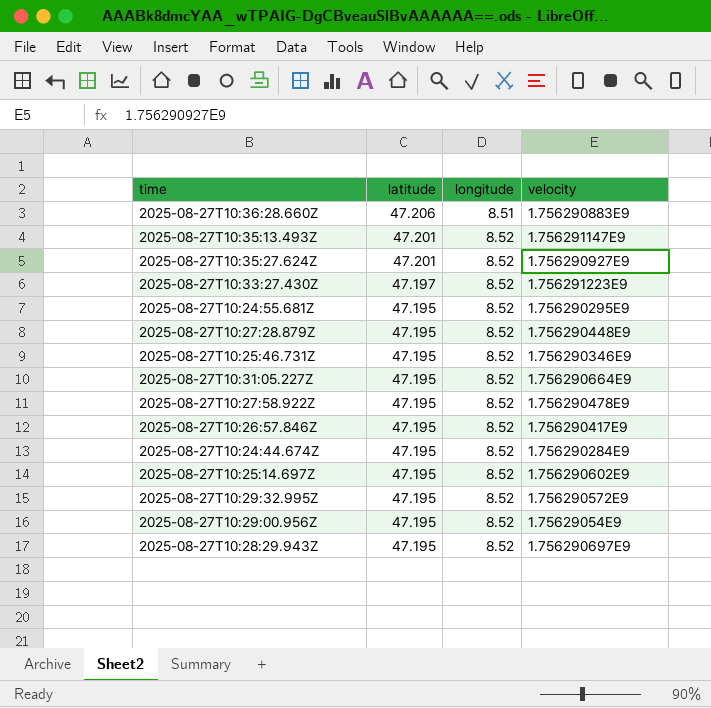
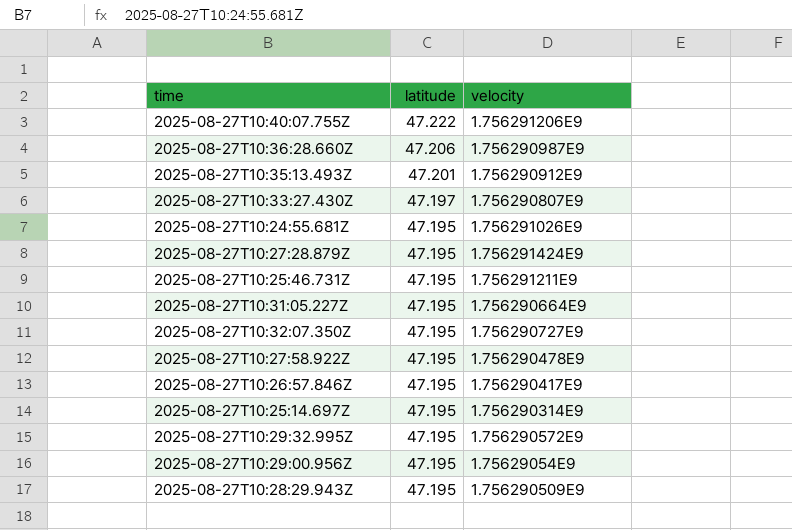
column longitude | position: 3 -> none
row 2025-08-27T10:35:27.624Z: 47.201 | 8.52 | 1.756290927E9 -> none
row 2025-08-27T10:24:44.674Z: 47.195 | 8.52 | 1.756290284E9 -> none
row 2025-08-27T10:40:07.755Z: none -> 47.222 | 1.756291206E9
2025-08-27T10:36:28.660Z | velocity: 1.756290883E9 -> 1.756290987E9
2025-08-27T10:35:13.493Z | velocity: 1.756291147E9 -> 1.756290912E9
2025-08-27T10:33:27.430Z | velocity: 1.756291223E9 -> 1.756290807E9
2025-08-27T10:24:55.681Z | velocity: 1.756290295E9 -> 1.756291026E9
2025-08-27T10:27:28.879Z | velocity: 1.756290448E9 -> 1.756291424E9
2025-08-27T10:25:46.731Z | velocity: 1.756290346E9 -> 1.756291211E9
row 2025-08-27T10:32:07.350Z: none -> 47.195 | 1.756290727E9
2025-08-27T10:25:14.697Z | velocity: 1.756290602E9 -> 1.756290314E9
2025-08-27T10:28:29.943Z | velocity: 1.756290697E9 -> 1.756290509E9

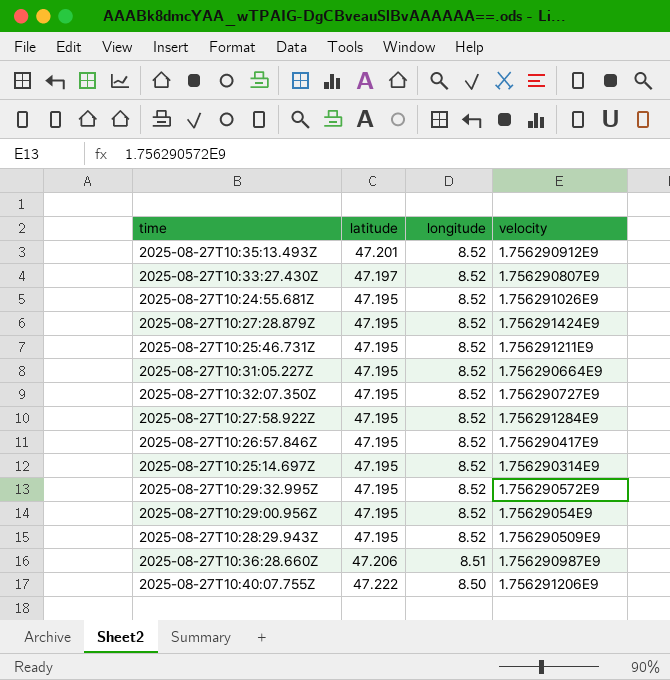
row order: latitude descending -> longitude descending
column longitude | position: none -> 3
2025-08-27T10:27:58.922Z | velocity: 1.756290478E9 -> 1.756291284E9

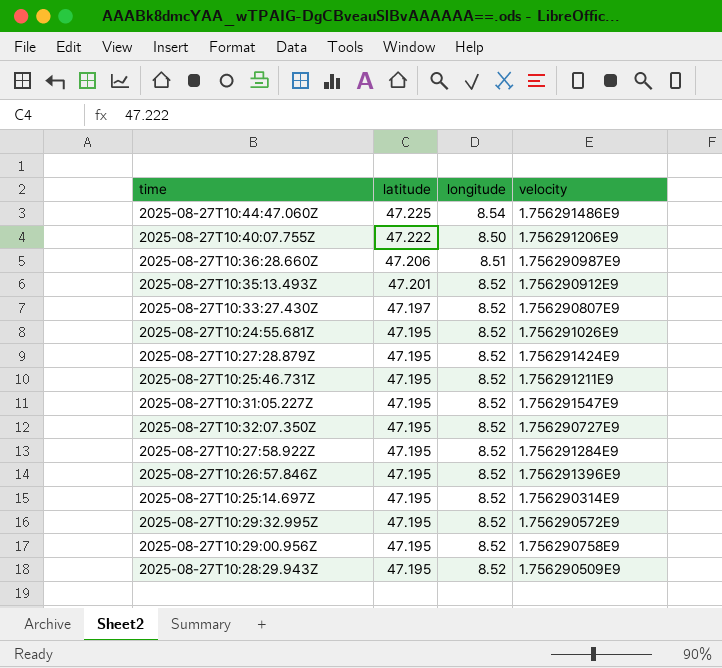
row order: longitude descending -> latitude descending
row 2025-08-27T10:44:47.060Z: none -> 47.225 | 8.54 | 1.756291486E9
2025-08-27T10:31:05.227Z | velocity: 1.756290664E9 -> 1.756291547E9
2025-08-27T10:26:57.846Z | velocity: 1.756290417E9 -> 1.756291396E9
2025-08-27T10:29:00.956Z | velocity: 1.75629054E9 -> 1.756290758E9

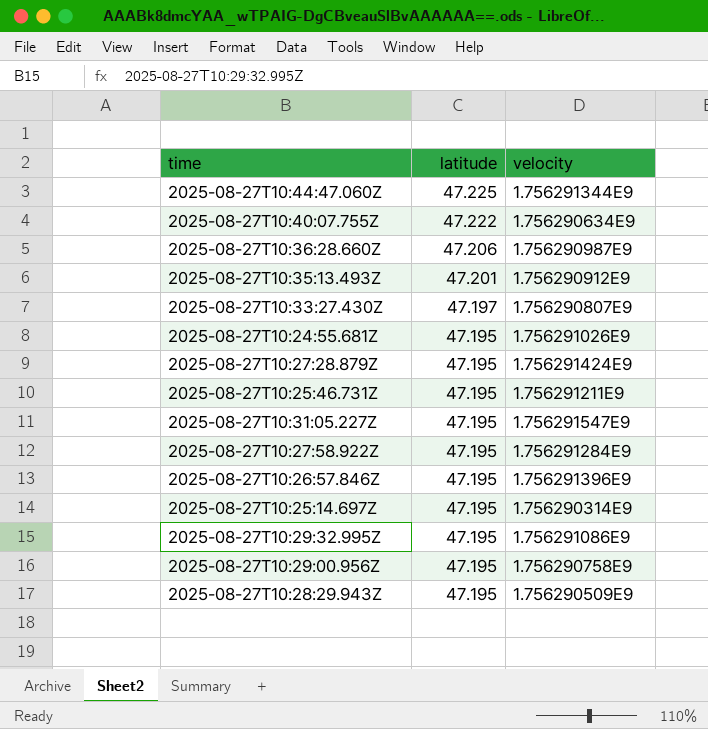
column longitude | position: 3 -> none
row 2025-08-27T10:32:07.350Z: 47.195 | 8.52 | 1.756290727E9 -> none
2025-08-27T10:44:47.060Z | velocity: 1.756291486E9 -> 1.756291344E9
2025-08-27T10:40:07.755Z | velocity: 1.756291206E9 -> 1.756290634E9
2025-08-27T10:29:32.995Z | velocity: 1.756290572E9 -> 1.756291086E9

